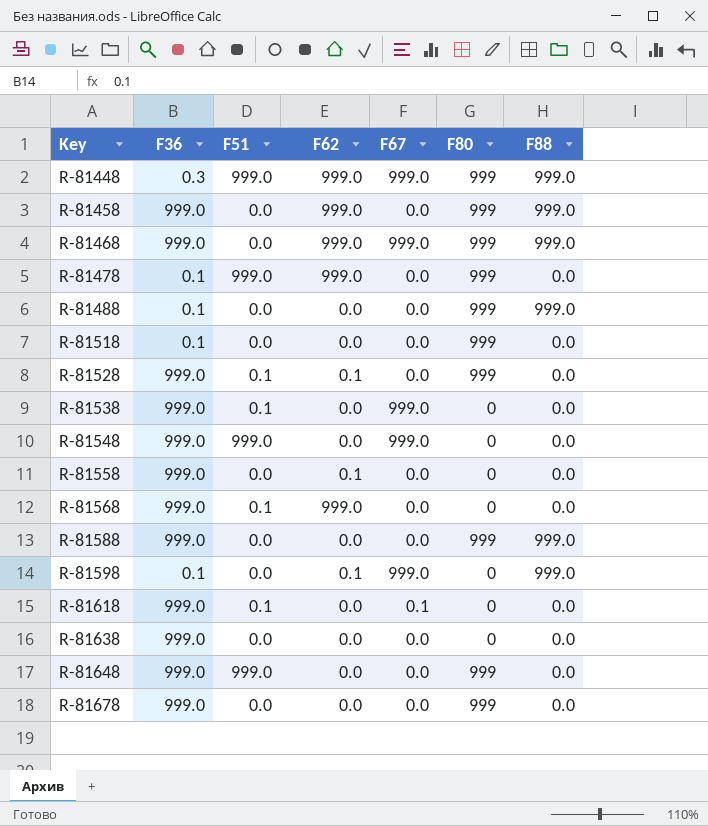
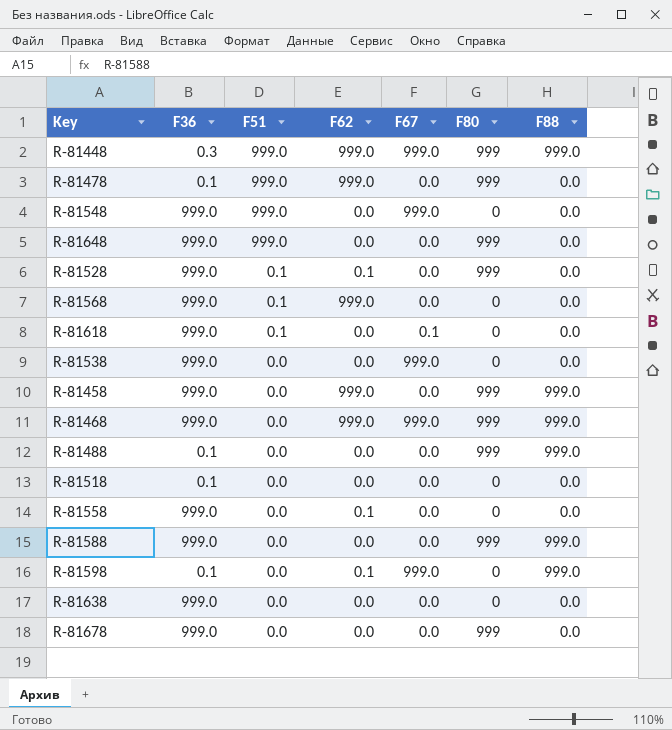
row order: Key ascending -> F51 descending
R-81538 | F51: 0.1 -> 0.0
R-81518 | F80: 999 -> 0

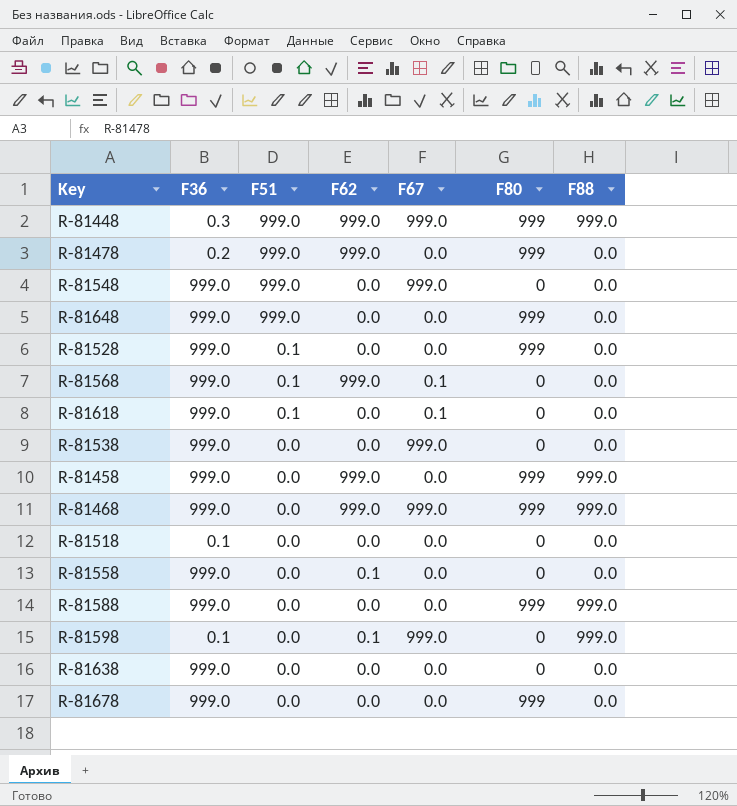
row R-81488: 0.1 | 0.0 | 0.0 | 0.0 | 999 | 999.0 -> none
R-81478 | F36: 0.1 -> 0.2
R-81528 | F62: 0.1 -> 0.0
R-81568 | F67: 0.0 -> 0.1

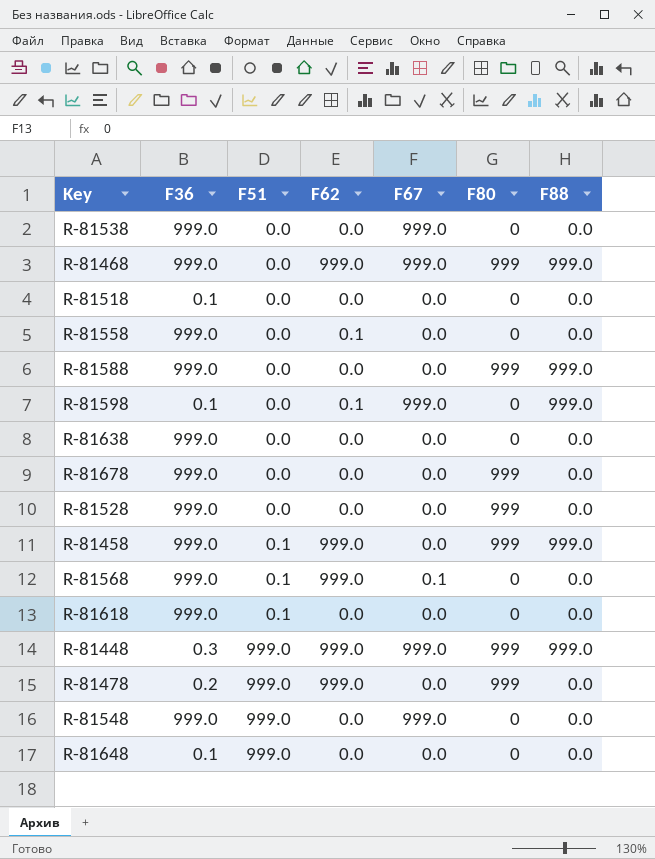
row order: F51 descending -> F51 ascending
R-81528 | F51: 0.1 -> 0.0
R-81458 | F51: 0.0 -> 0.1
R-81618 | F67: 0.1 -> 0.0
R-81648 | F36: 999.0 -> 0.1
R-81648 | F80: 999 -> 0

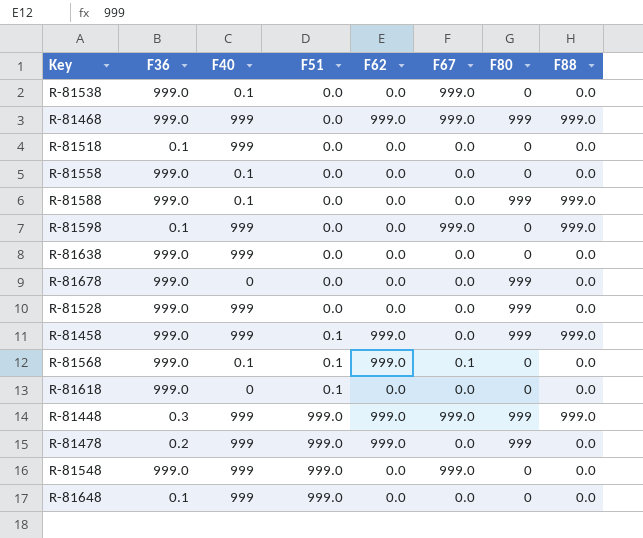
column F40 | position: none -> 3
R-81558 | F62: 0.1 -> 0.0
R-81598 | F62: 0.1 -> 0.0

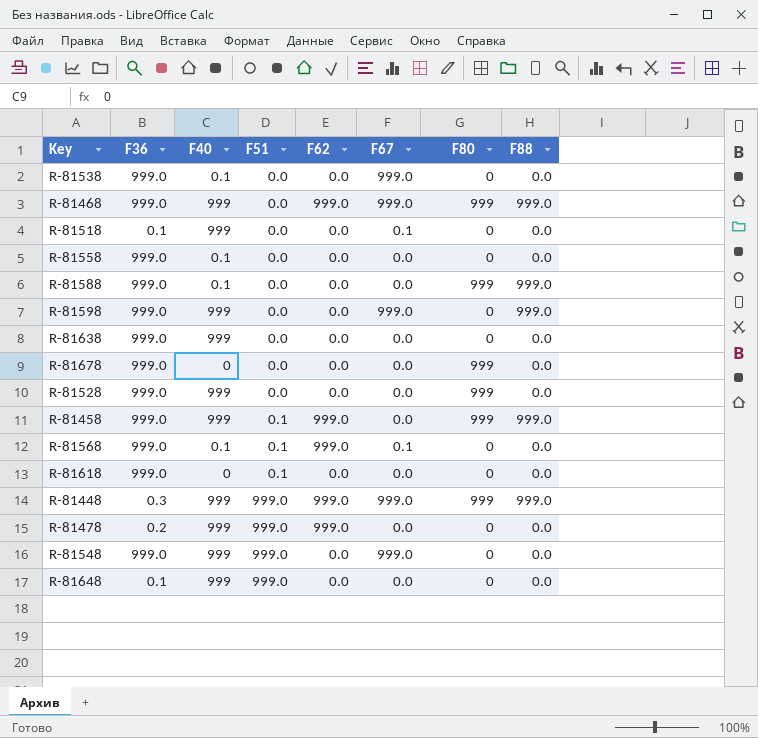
R-81518 | F67: 0.0 -> 0.1
R-81598 | F36: 0.1 -> 999.0
R-81478 | F80: 999 -> 0

